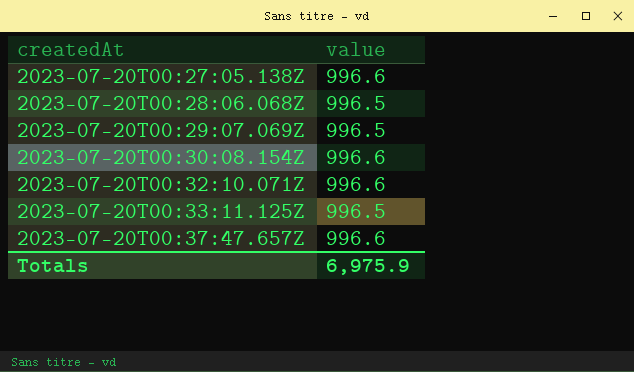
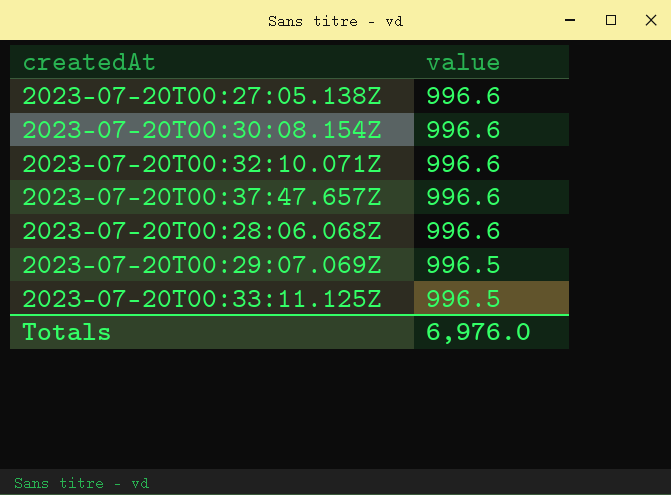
row order: createdAt ascending -> value descending
2023-07-20T00:28:06.068Z | value: 996.5 -> 996.6
Totals | value: 6,975.9 -> 6,976.0

